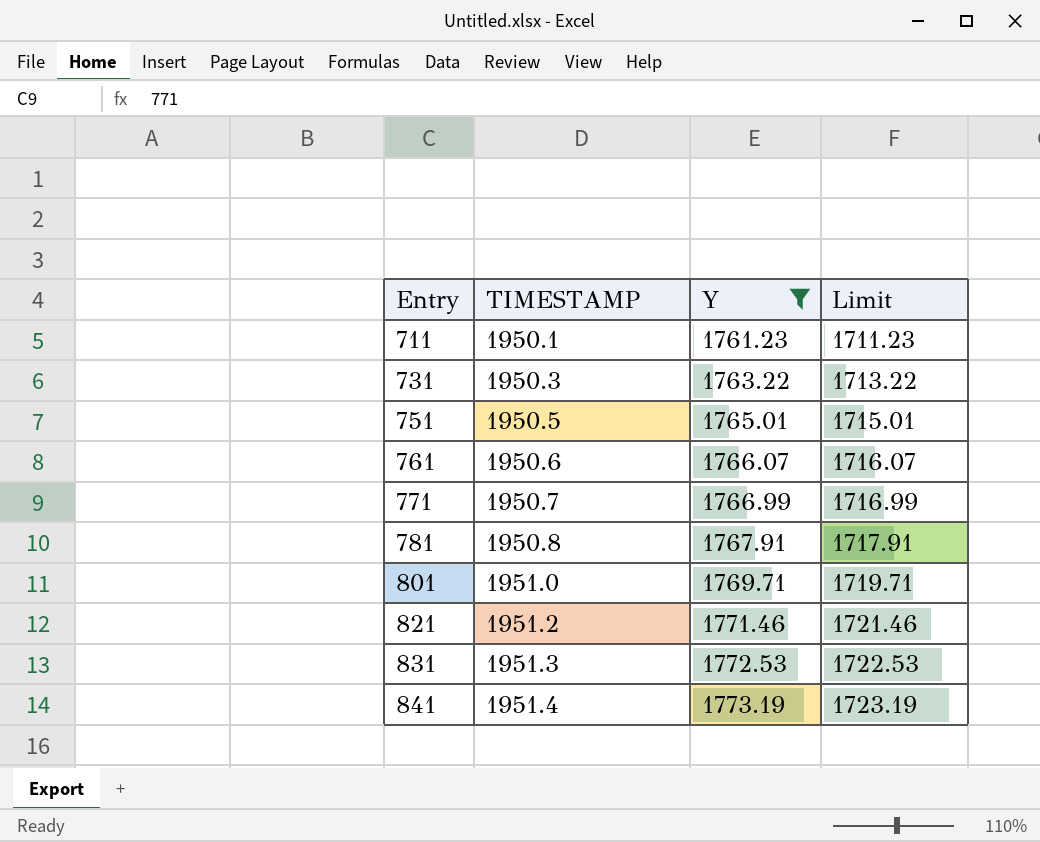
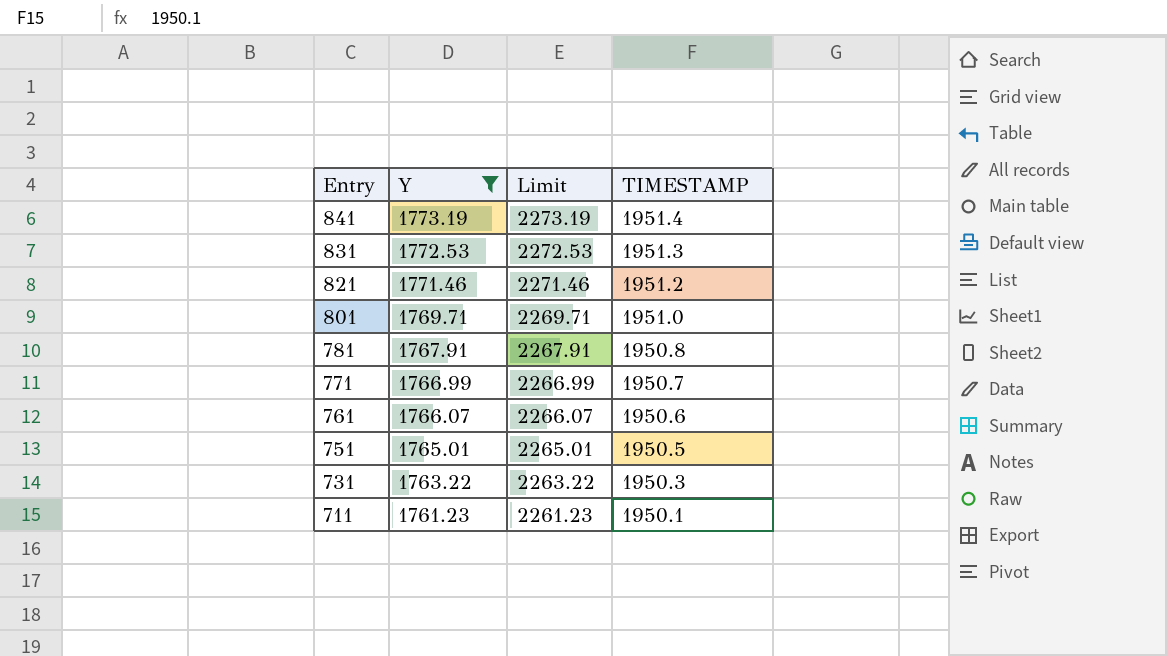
row order: Entry ascending -> Entry descending
column Limit | formula: [Y] - 50 -> [Y] + 500
column TIMESTAMP | position: 2 -> 4

